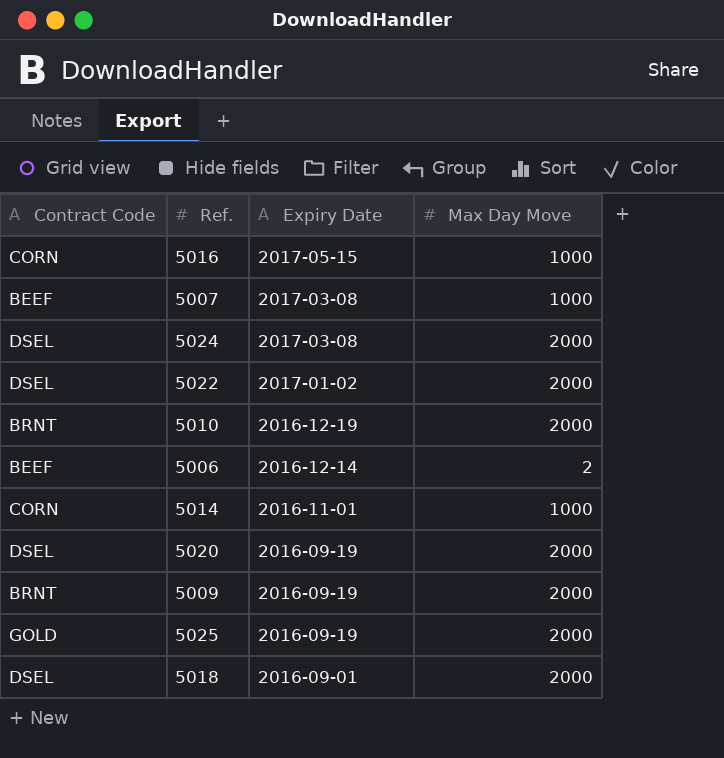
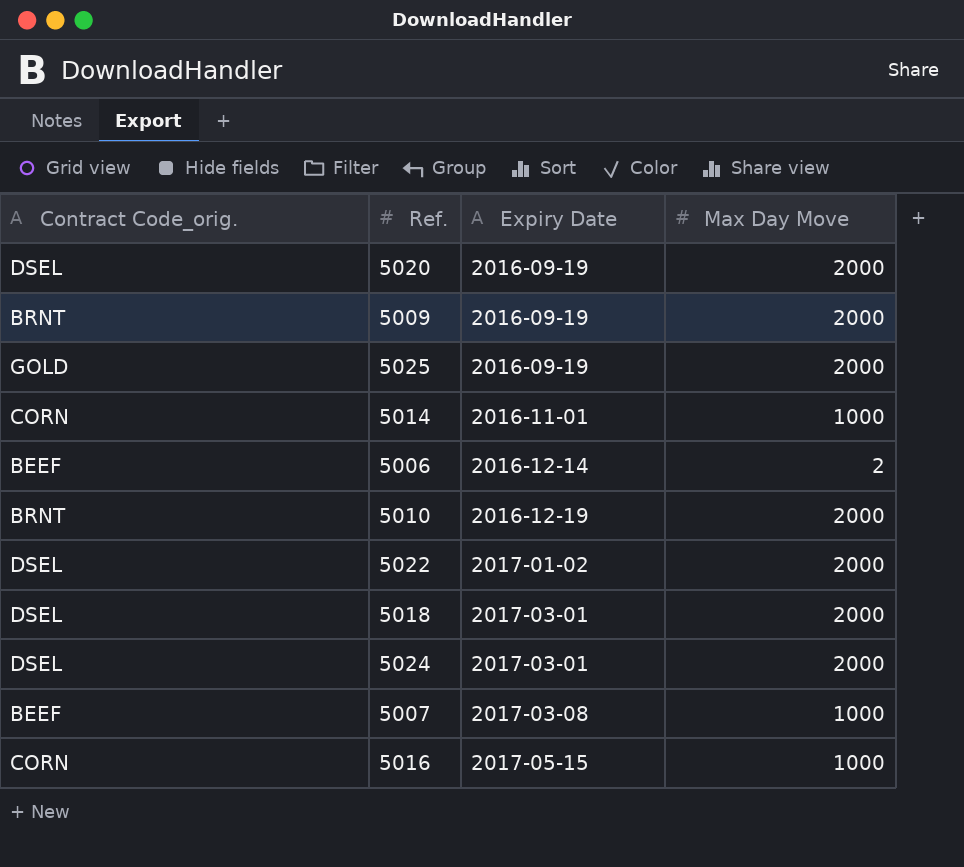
row order: Expiry Date descending -> Expiry Date ascending
column name: Contract Code -> Contract Code_orig.
5018 | Expiry Date: 2016-09-01 -> 2017-03-01
5024 | Expiry Date: 2017-03-08 -> 2017-03-01

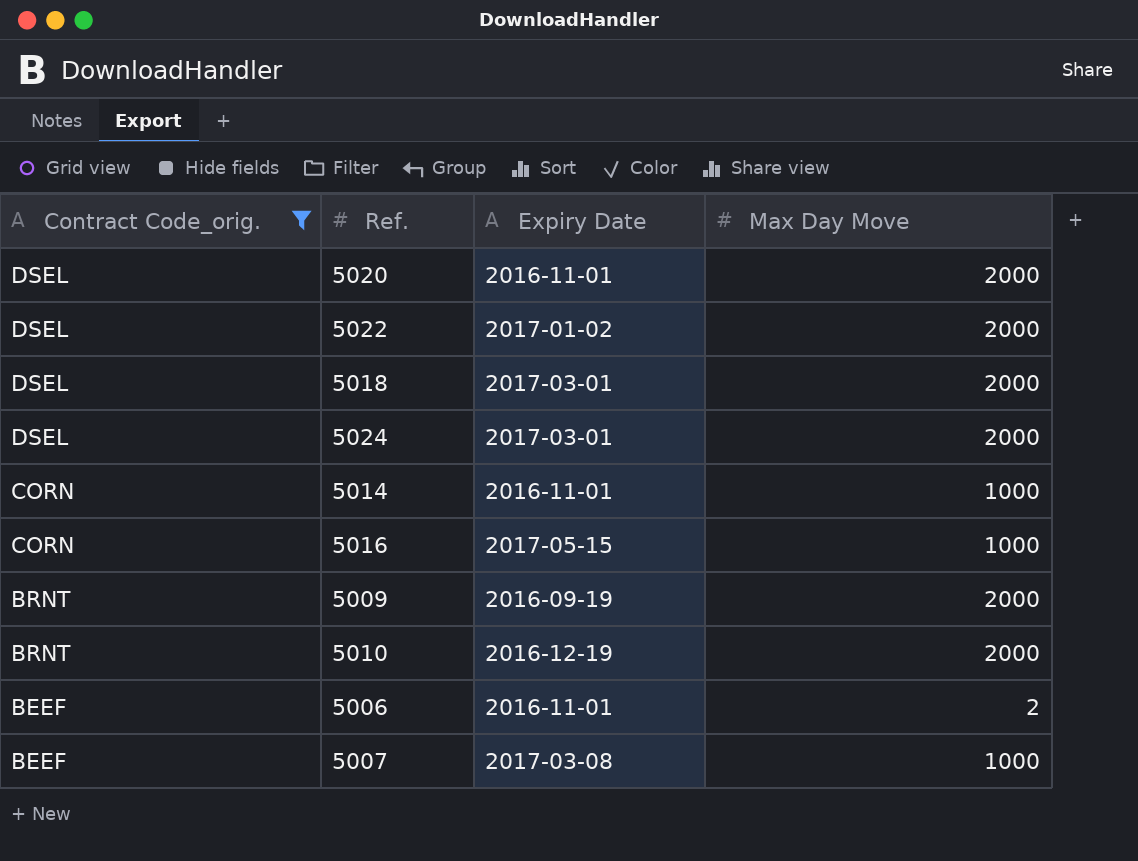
filter: none -> Contract Code_orig. != GOLD
row order: Expiry Date ascending -> Contract Code_orig. descending
5020 | Expiry Date: 2016-09-19 -> 2016-11-01
5006 | Expiry Date: 2016-12-14 -> 2016-11-01

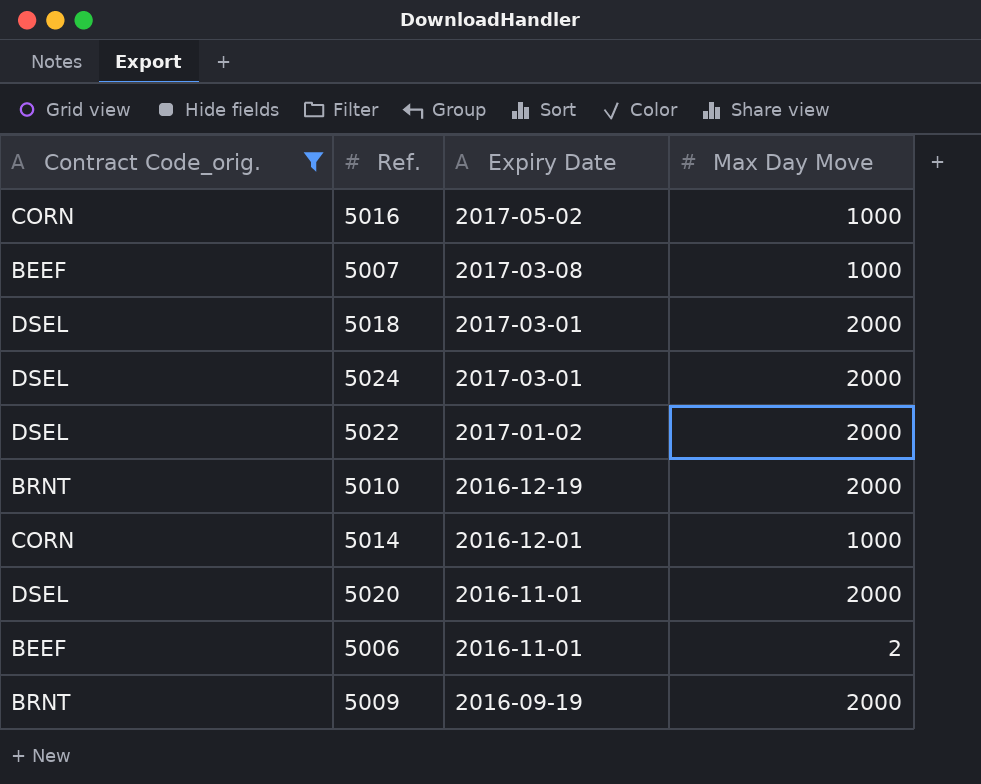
row order: Contract Code_orig. descending -> Expiry Date descending
5016 | Expiry Date: 2017-05-15 -> 2017-05-02
5014 | Expiry Date: 2016-11-01 -> 2016-12-01

